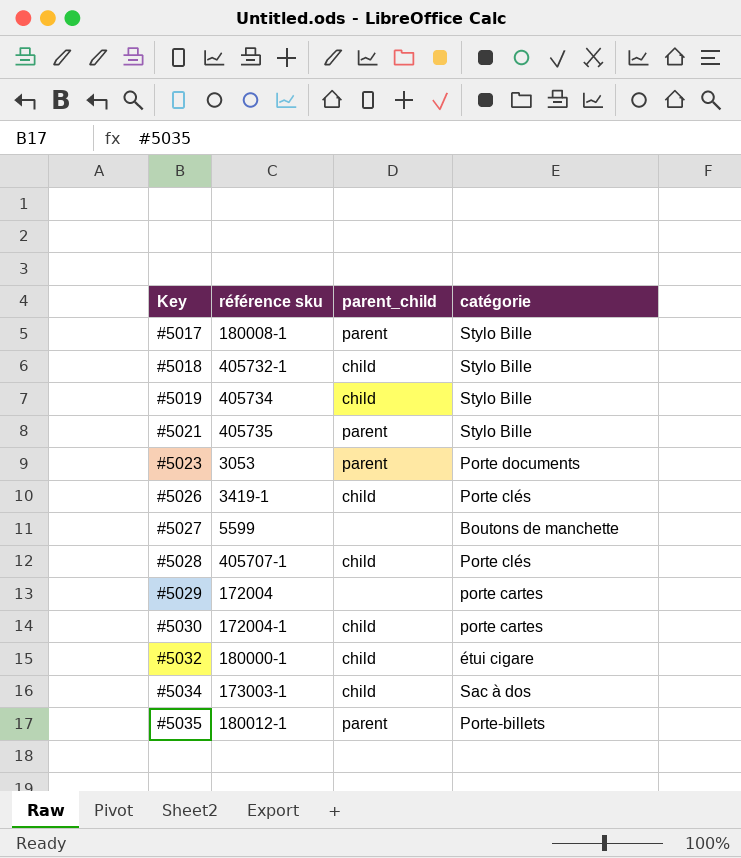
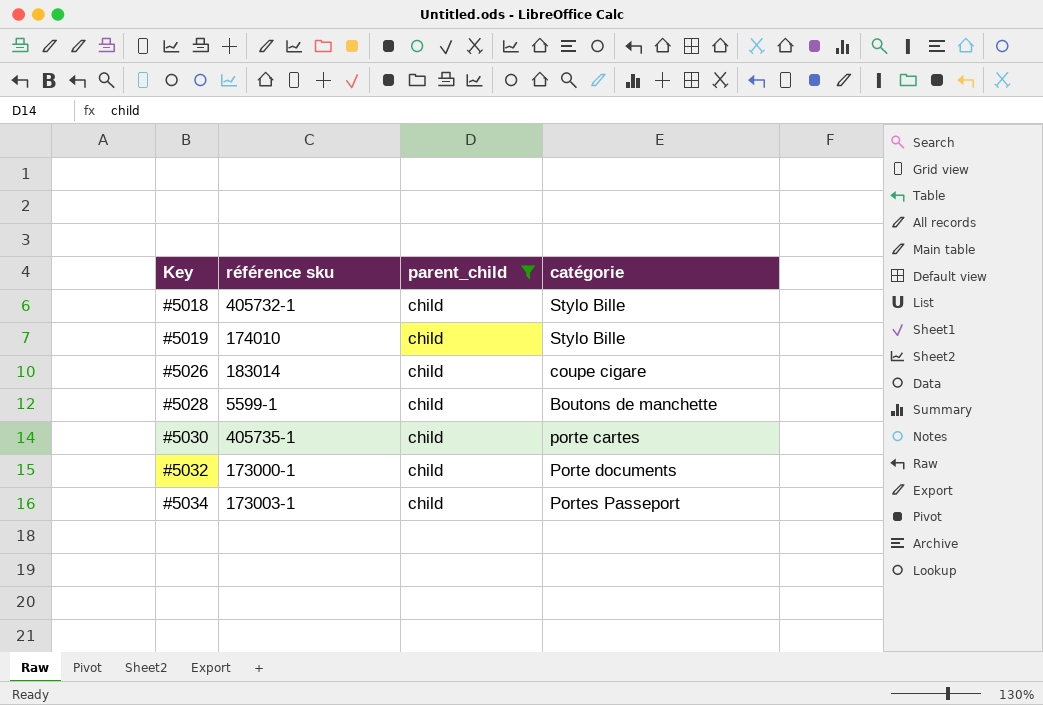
filter: none -> parent_child = child
#5019 | référence sku: 405734 -> 174010
#5026 | référence sku: 3419-1 -> 183014
#5026 | catégorie: Porte clés -> coupe cigare
#5028 | référence sku: 405707-1 -> 5599-1
#5028 | catégorie: Porte clés -> Boutons de manchette
#5030 | référence sku: 172004-1 -> 405735-1
#5032 | référence sku: 180000-1 -> 173000-1
#5032 | catégorie: étui cigare -> Porte documents
#5034 | catégorie: Sac à dos -> Portes Passeport

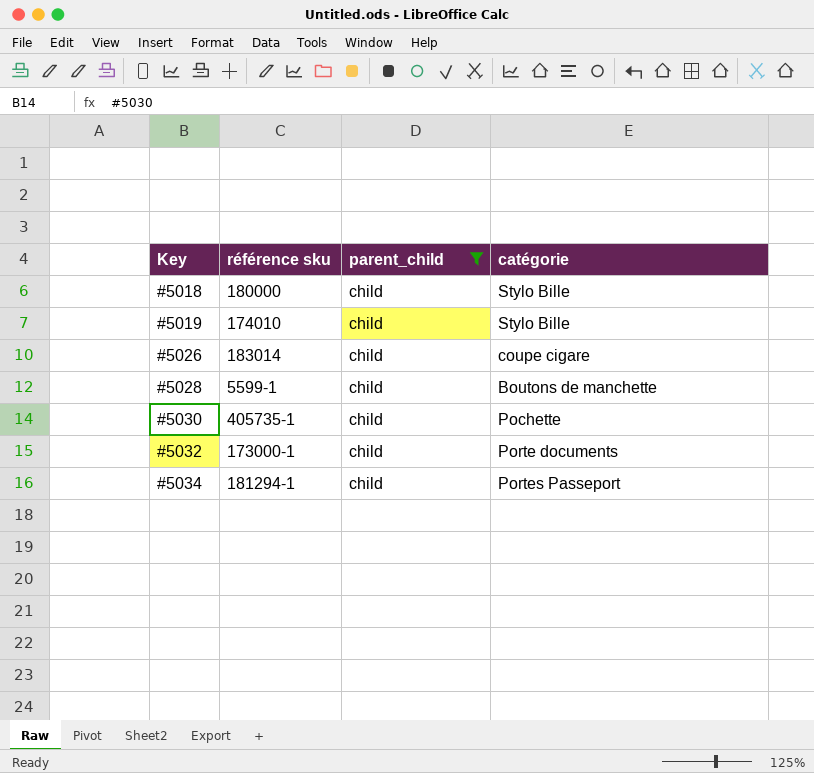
#5018 | référence sku: 405732-1 -> 180000
#5030 | catégorie: porte cartes -> Pochette
#5034 | référence sku: 173003-1 -> 181294-1

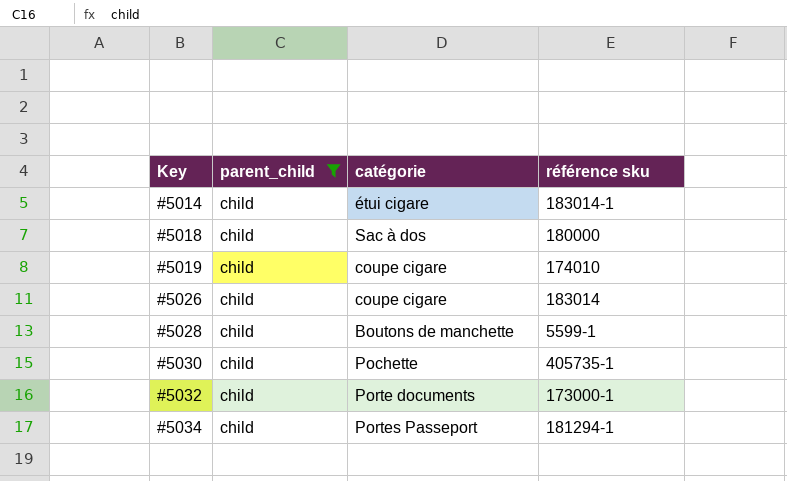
column référence sku | position: 2 -> 4
row #5014: none -> child | étui cigare | 183014-1
#5018 | catégorie: Stylo Bille -> Sac à dos
#5019 | catégorie: Stylo Bille -> coupe cigare

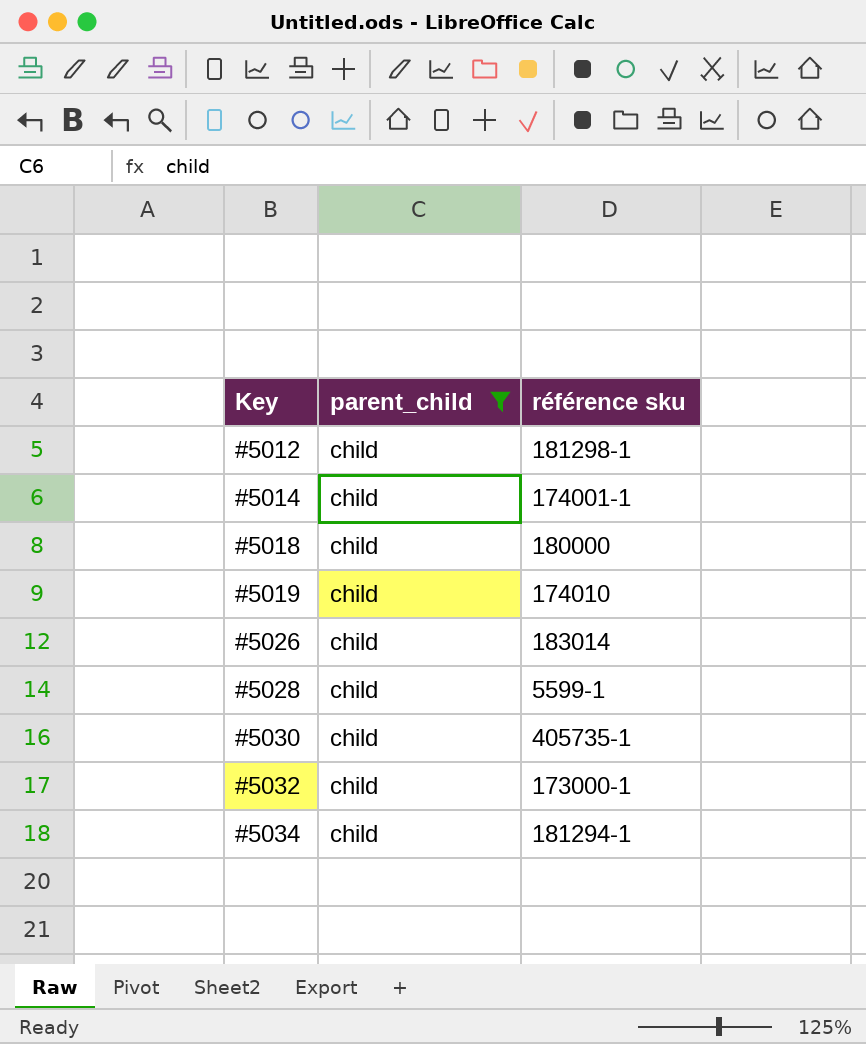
column catégorie | position: 3 -> none
row #5012: none -> child | 181298-1
#5014 | référence sku: 183014-1 -> 174001-1

